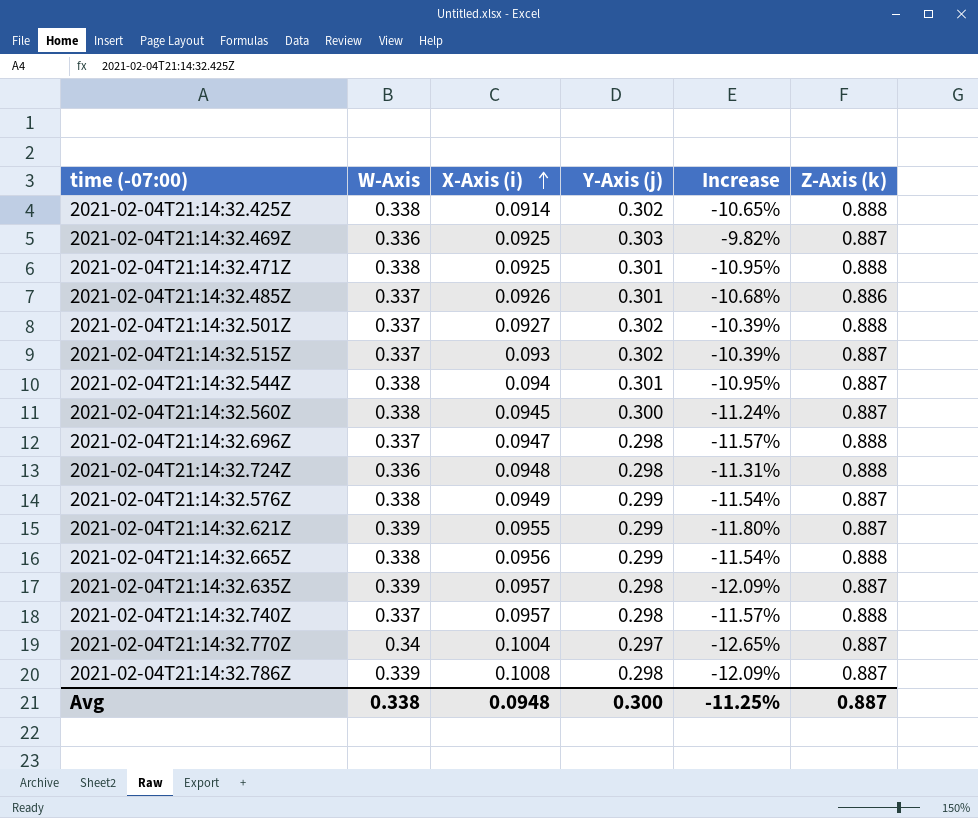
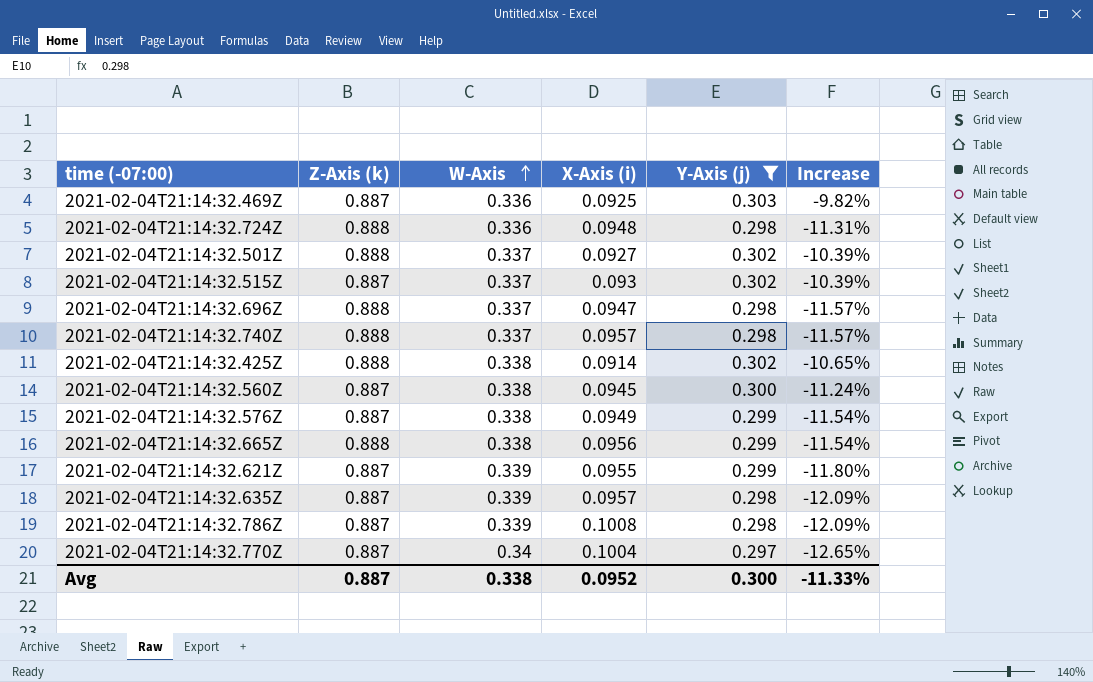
filter: none -> Y-Axis (j) != 0.301
row order: X-Axis (i) ascending -> W-Axis ascending
column Z-Axis (k) | position: 6 -> 2
Avg | X-Axis (i): 0.0948 -> 0.0952
Avg | Increase: -11.25% -> -11.33%

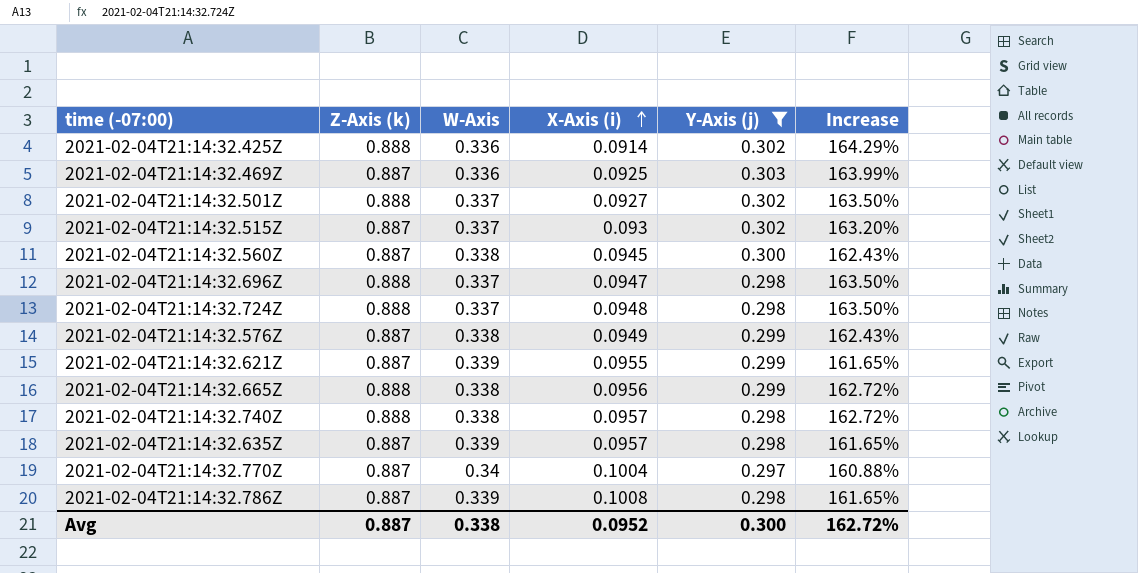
row order: W-Axis ascending -> X-Axis (i) ascending
column Increase | formula: ([Y-Axis (j)] - [W-Axis]) / [W-Axis] -> ([Z-Axis (k)] - [W-Axis]) / [W-Axis]
2021-02-04T21:14:32.425Z | W-Axis: 0.338 -> 0.336
2021-02-04T21:14:32.724Z | W-Axis: 0.336 -> 0.337
2021-02-04T21:14:32.740Z | W-Axis: 0.337 -> 0.338
Avg | Increase: -11.33% -> 162.72%

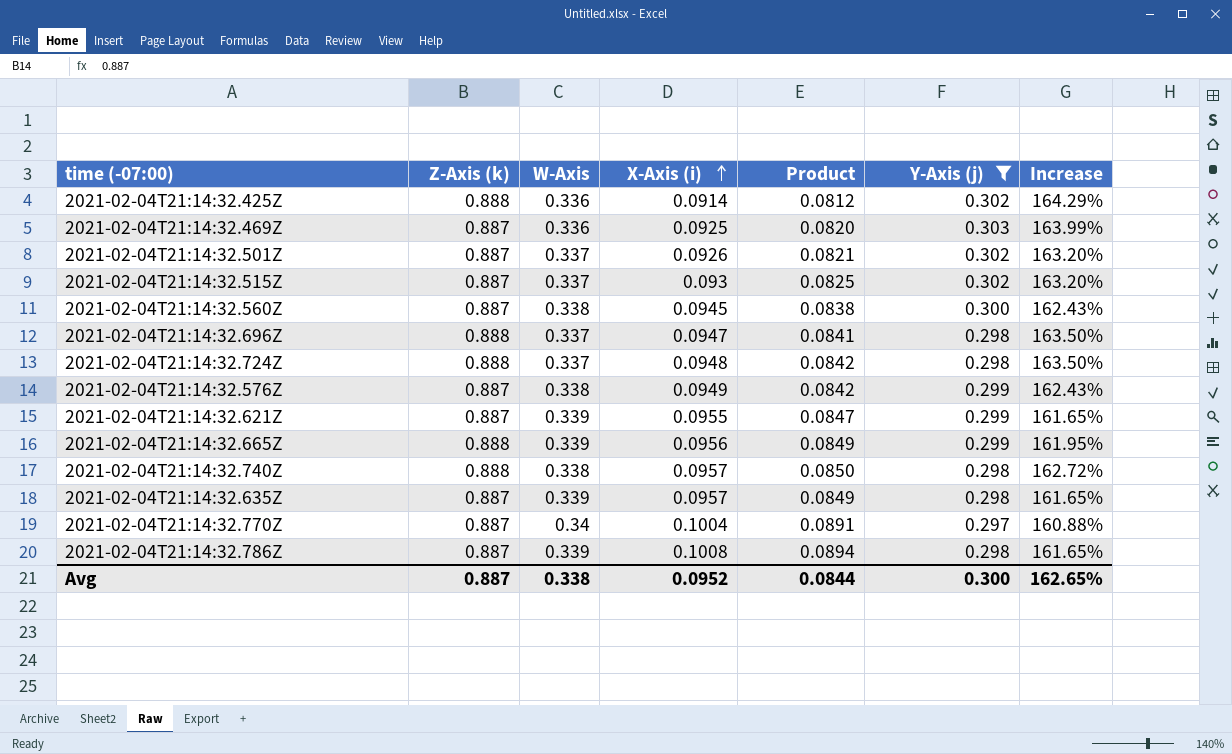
column Product | formula: none -> [Z-Axis (k)] * [X-Axis (i)]
2021-02-04T21:14:32.501Z | Z-Axis (k): 0.888 -> 0.887
2021-02-04T21:14:32.501Z | X-Axis (i): 0.0927 -> 0.0926
2021-02-04T21:14:32.501Z | Increase: 163.50% -> 163.20%
2021-02-04T21:14:32.665Z | W-Axis: 0.338 -> 0.339
2021-02-04T21:14:32.665Z | Increase: 162.72% -> 161.95%
Avg | Increase: 162.72% -> 162.65%

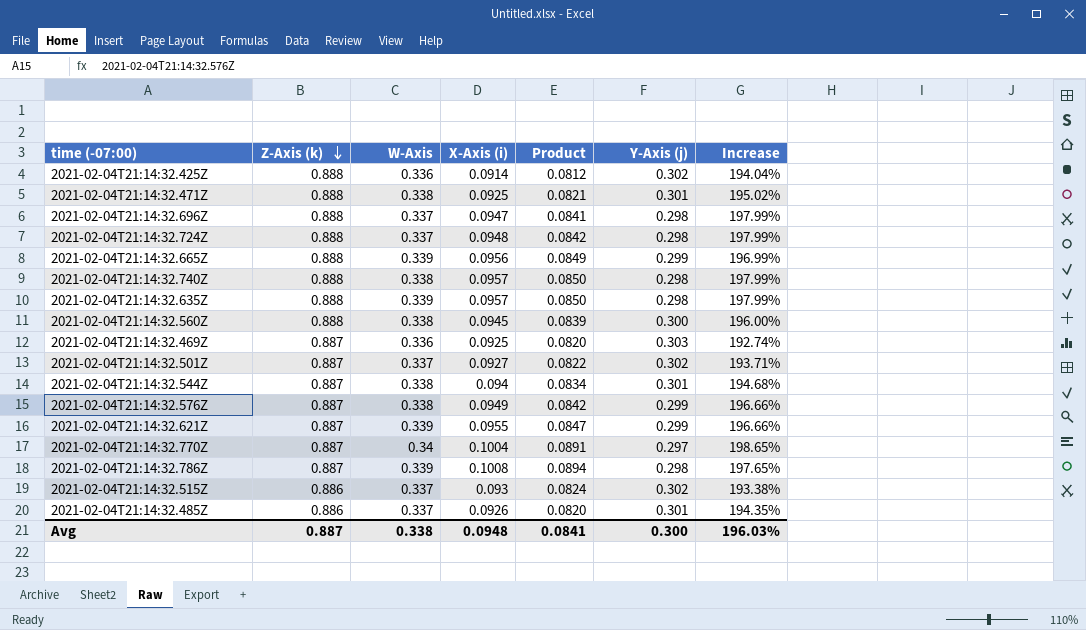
filter: Y-Axis (j) != 0.301 -> none
row order: X-Axis (i) ascending -> Z-Axis (k) descending
column Increase | formula: ([Z-Axis (k)] - [W-Axis]) / [W-Axis] -> ([Z-Axis (k)] - [Y-Axis (j)]) / [Y-Axis (j)]
2021-02-04T21:14:32.635Z | Z-Axis (k): 0.887 -> 0.888
2021-02-04T21:14:32.635Z | Product: 0.0849 -> 0.0850
2021-02-04T21:14:32.560Z | Z-Axis (k): 0.887 -> 0.888
2021-02-04T21:14:32.560Z | Product: 0.0838 -> 0.0839
2021-02-04T21:14:32.501Z | X-Axis (i): 0.0926 -> 0.0927
2021-02-04T21:14:32.501Z | Product: 0.0821 -> 0.0822
2021-02-04T21:14:32.515Z | Z-Axis (k): 0.887 -> 0.886
2021-02-04T21:14:32.515Z | Product: 0.0825 -> 0.0824
Avg | X-Axis (i): 0.0952 -> 0.0948
Avg | Product: 0.0844 -> 0.0841
Avg | Increase: 162.65% -> 196.03%

